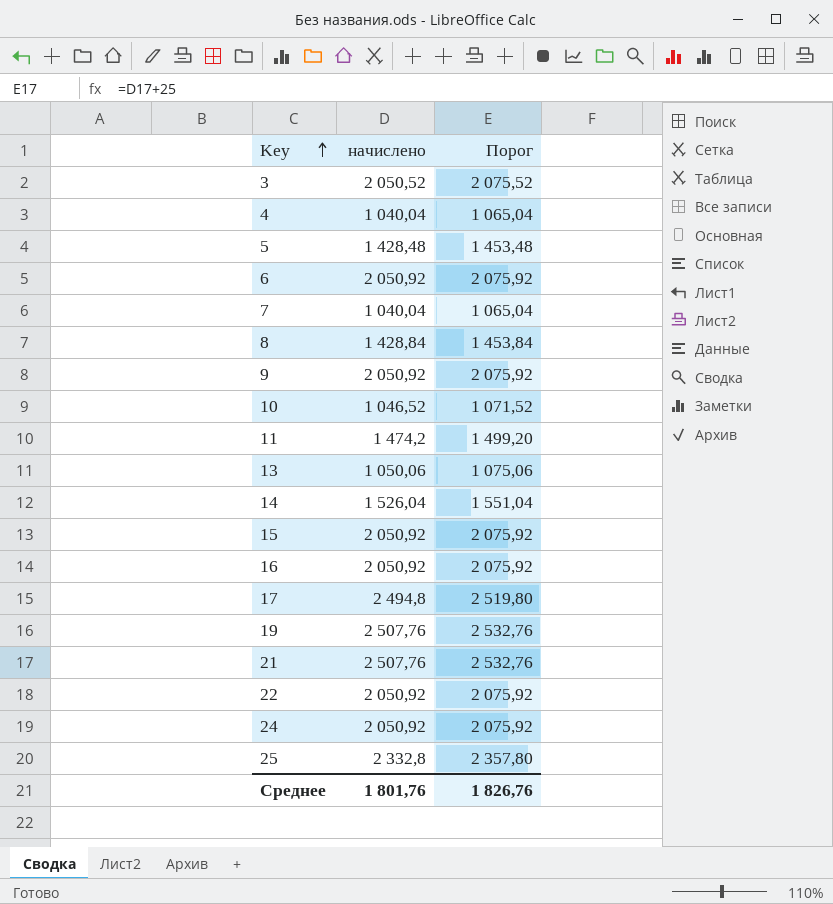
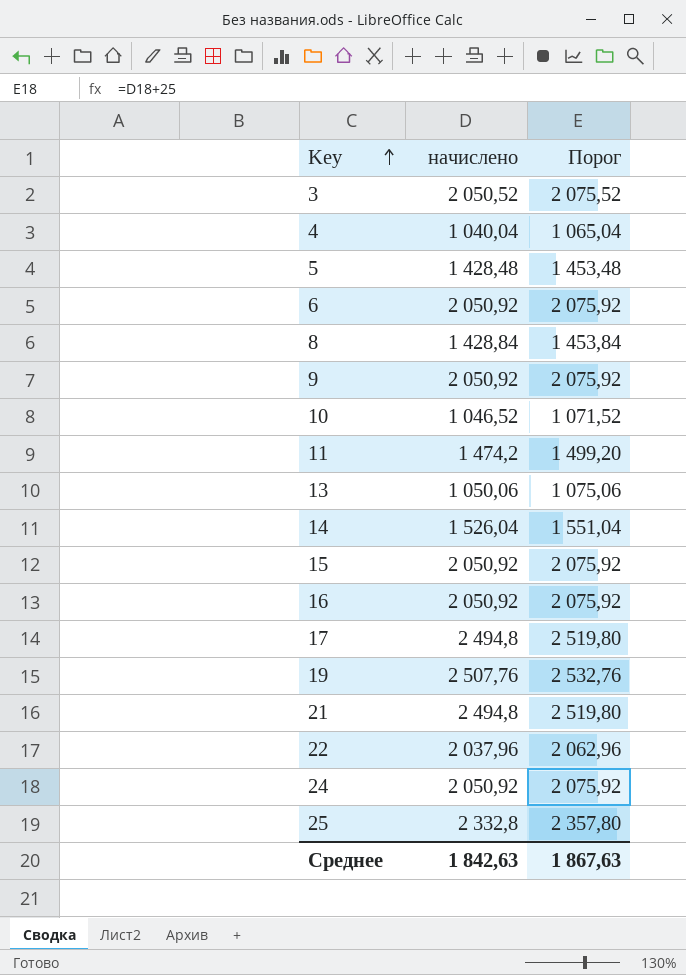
row 7: 1 040,04 | 1 065,04 -> none
21 | начислено: 2 507,76 -> 2 494,8
21 | Порог: 2 532,76 -> 2 519,80
22 | начислено: 2 050,92 -> 2 037,96
22 | Порог: 2 075,92 -> 2 062,96
Среднее | начислено: 1 801,76 -> 1 842,63
Среднее | Порог: 1 826,76 -> 1 867,63

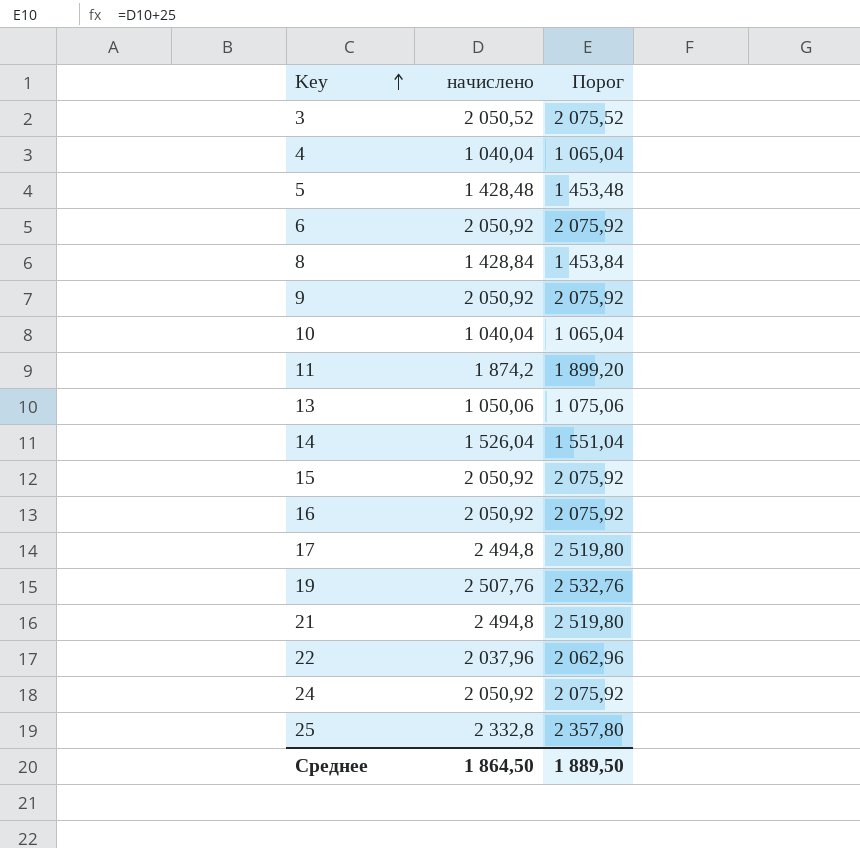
10 | начислено: 1 046,52 -> 1 040,04
10 | Порог: 1 071,52 -> 1 065,04
11 | начислено: 1 474,2 -> 1 874,2
11 | Порог: 1 499,20 -> 1 899,20
Среднее | начислено: 1 842,63 -> 1 864,50
Среднее | Порог: 1 867,63 -> 1 889,50

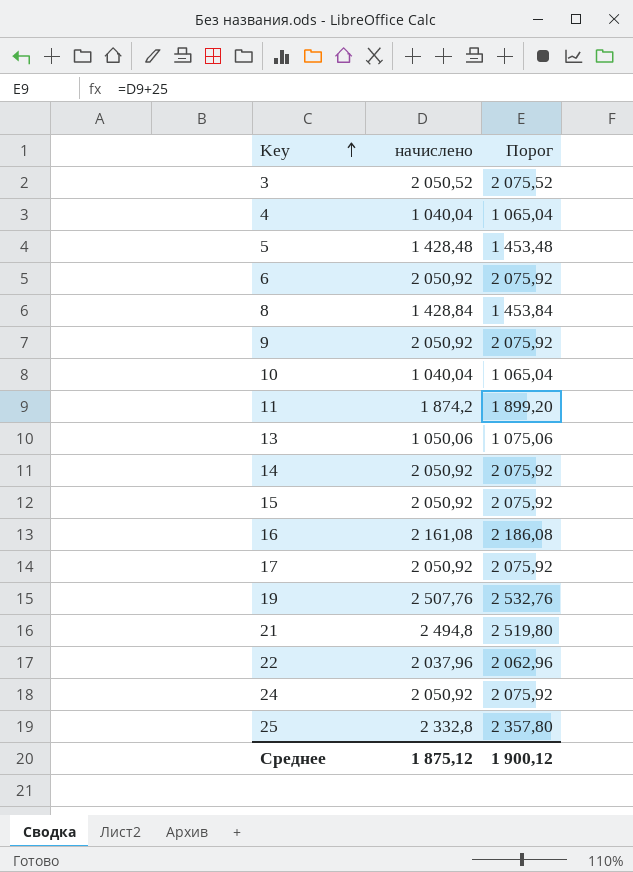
14 | начислено: 1 526,04 -> 2 050,92
14 | Порог: 1 551,04 -> 2 075,92
16 | начислено: 2 050,92 -> 2 161,08
16 | Порог: 2 075,92 -> 2 186,08
17 | начислено: 2 494,8 -> 2 050,92
17 | Порог: 2 519,80 -> 2 075,92
Среднее | начислено: 1 864,50 -> 1 875,12
Среднее | Порог: 1 889,50 -> 1 900,12

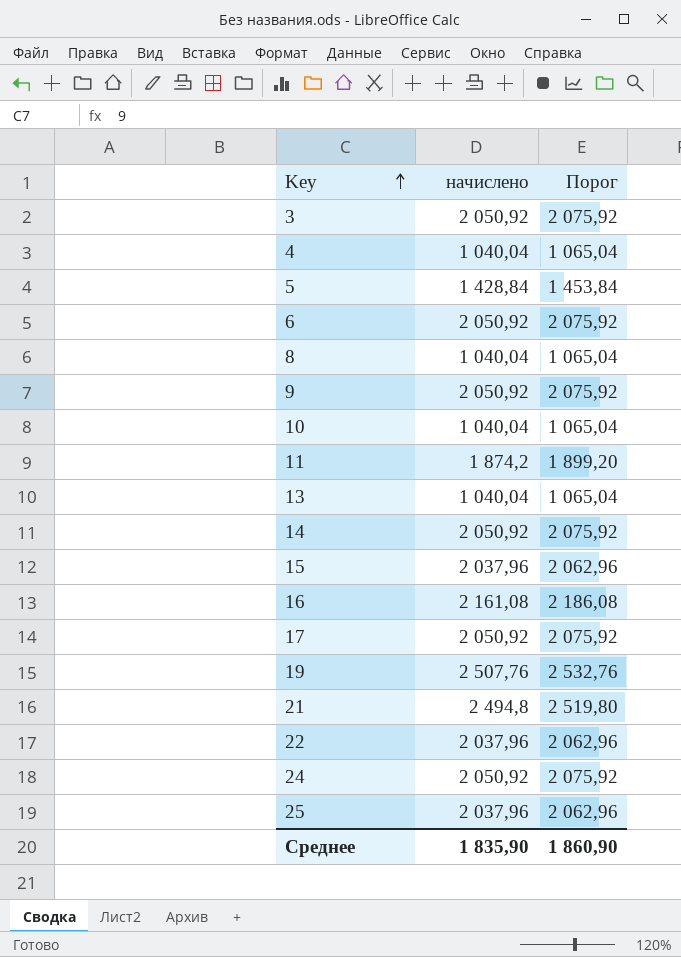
3 | начислено: 2 050,52 -> 2 050,92
3 | Порог: 2 075,52 -> 2 075,92
5 | начислено: 1 428,48 -> 1 428,84
5 | Порог: 1 453,48 -> 1 453,84
8 | начислено: 1 428,84 -> 1 040,04
8 | Порог: 1 453,84 -> 1 065,04
13 | начислено: 1 050,06 -> 1 040,04
13 | Порог: 1 075,06 -> 1 065,04
15 | начислено: 2 050,92 -> 2 037,96
15 | Порог: 2 075,92 -> 2 062,96
25 | начислено: 2 332,8 -> 2 037,96
25 | Порог: 2 357,80 -> 2 062,96
Среднее | начислено: 1 875,12 -> 1 835,90
Среднее | Порог: 1 900,12 -> 1 860,90

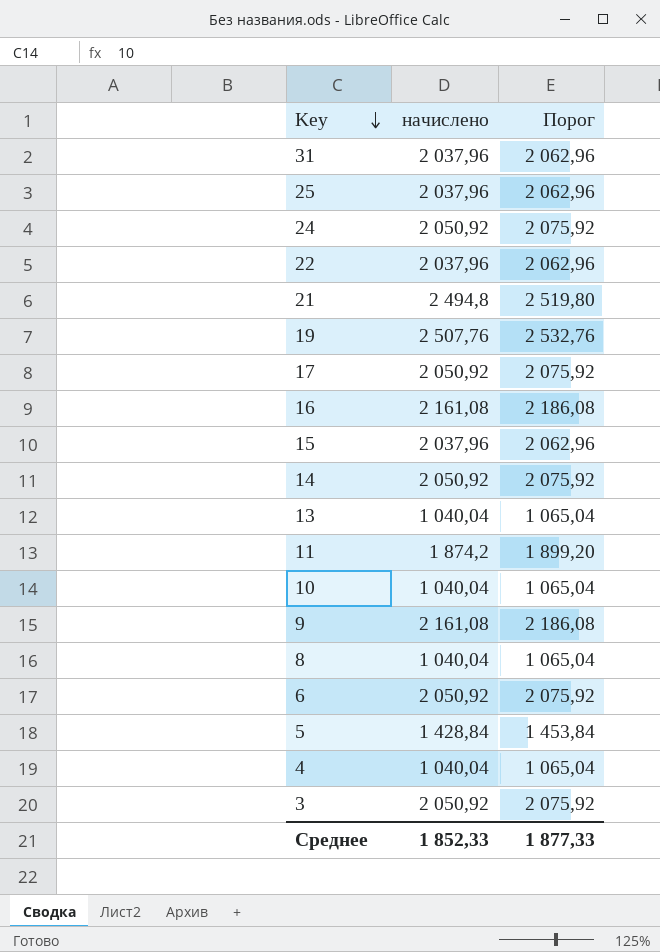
row order: Key ascending -> Key descending
row 31: none -> 2 037,96 | 2 062,96
9 | начислено: 2 050,92 -> 2 161,08
9 | Порог: 2 075,92 -> 2 186,08
Среднее | начислено: 1 835,90 -> 1 852,33
Среднее | Порог: 1 860,90 -> 1 877,33

